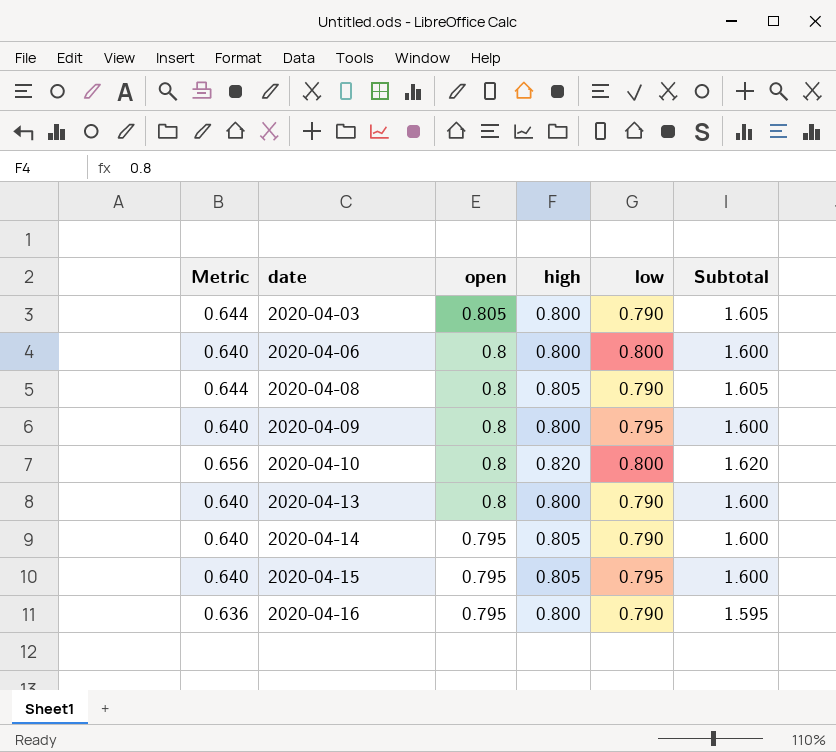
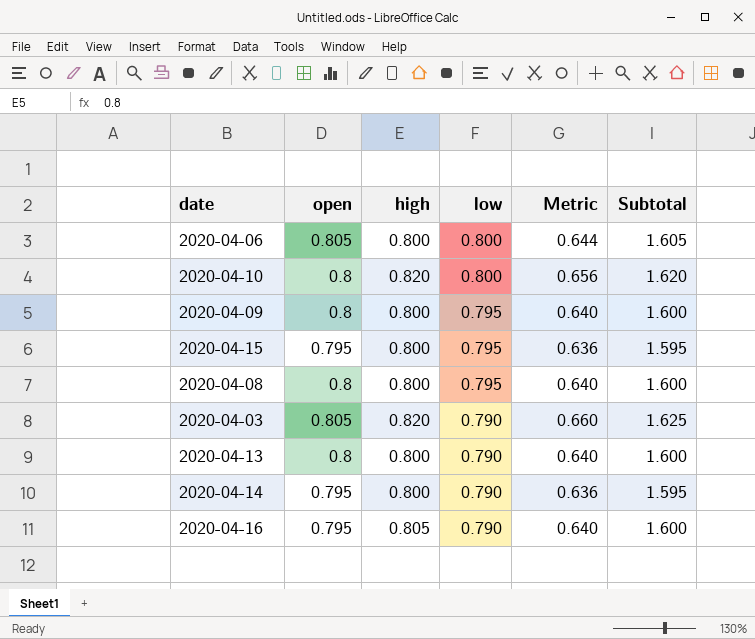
row order: date ascending -> low descending
column Metric | position: 1 -> 5
2020-04-06 | open: 0.8 -> 0.805
2020-04-06 | Metric: 0.640 -> 0.644
2020-04-06 | Subtotal: 1.600 -> 1.605
2020-04-15 | high: 0.805 -> 0.800
2020-04-15 | Metric: 0.640 -> 0.636
2020-04-15 | Subtotal: 1.600 -> 1.595
2020-04-08 | high: 0.805 -> 0.800
2020-04-08 | low: 0.790 -> 0.795
2020-04-08 | Metric: 0.644 -> 0.640
2020-04-08 | Subtotal: 1.605 -> 1.600
2020-04-03 | high: 0.800 -> 0.820
2020-04-03 | Metric: 0.644 -> 0.660
2020-04-03 | Subtotal: 1.605 -> 1.625
2020-04-14 | high: 0.805 -> 0.800
2020-04-14 | Metric: 0.640 -> 0.636
2020-04-14 | Subtotal: 1.600 -> 1.595
2020-04-16 | high: 0.800 -> 0.805
2020-04-16 | Metric: 0.636 -> 0.640
2020-04-16 | Subtotal: 1.595 -> 1.600

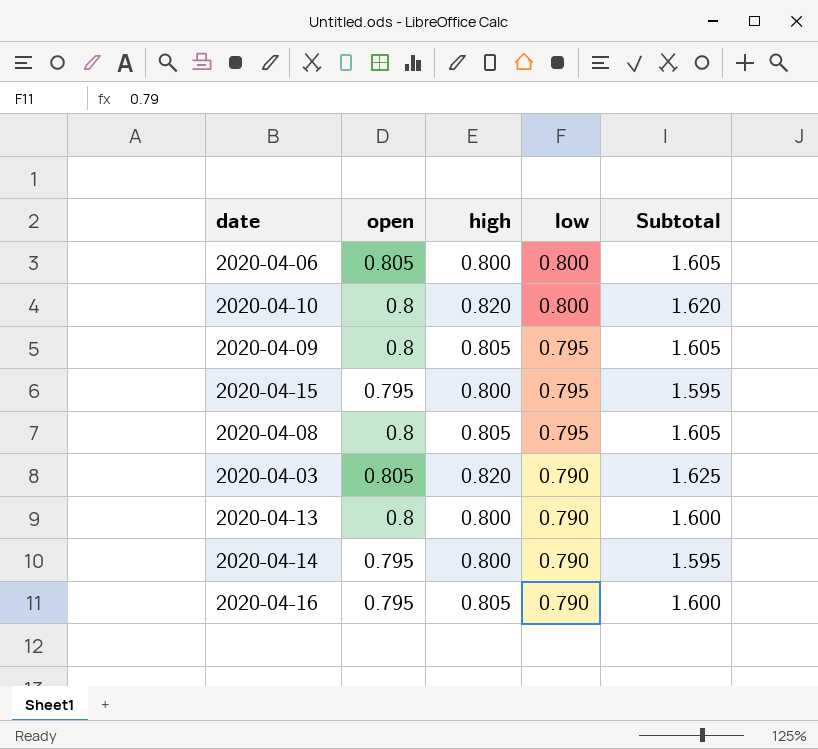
column Metric | formula: [open] * [high] -> none
2020-04-09 | high: 0.800 -> 0.805
2020-04-09 | Subtotal: 1.600 -> 1.605
2020-04-08 | high: 0.800 -> 0.805
2020-04-08 | Subtotal: 1.600 -> 1.605

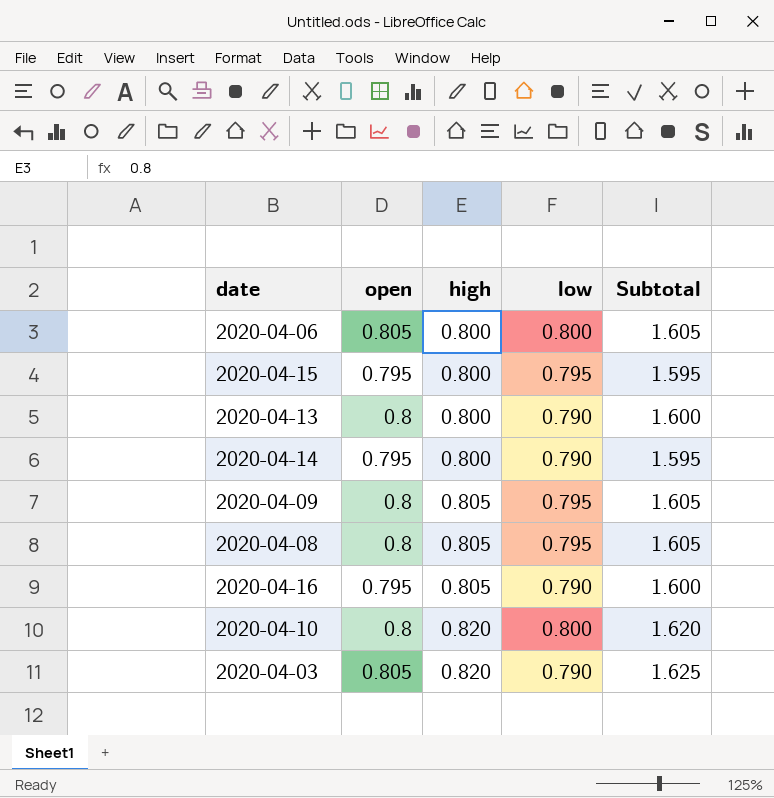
row order: low descending -> high ascending

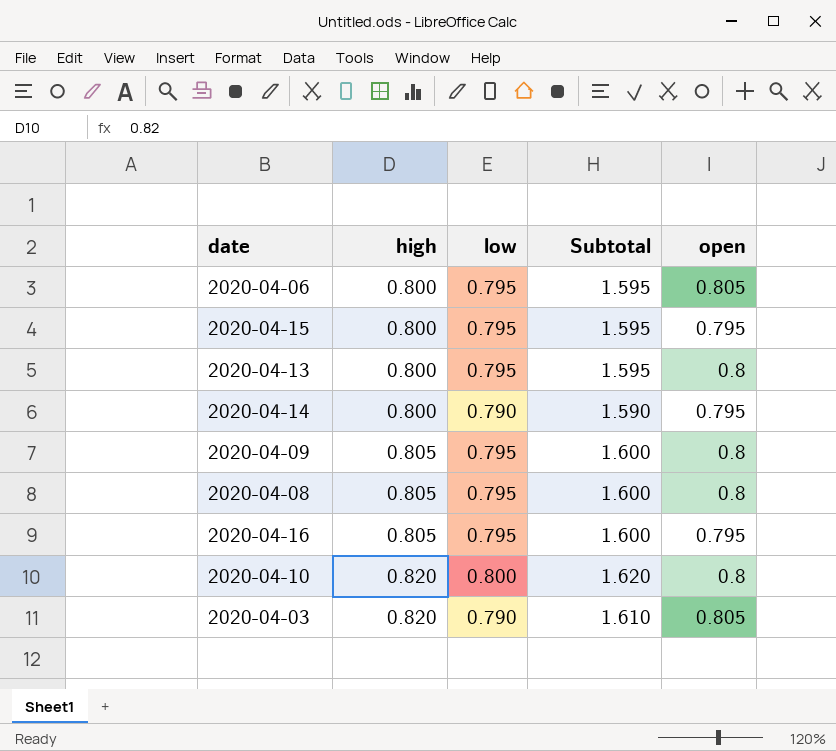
column Subtotal | formula: [open] + [high] -> [high] + [low]
column open | position: 2 -> 5
2020-04-06 | low: 0.800 -> 0.795
2020-04-13 | low: 0.790 -> 0.795
2020-04-16 | low: 0.790 -> 0.795

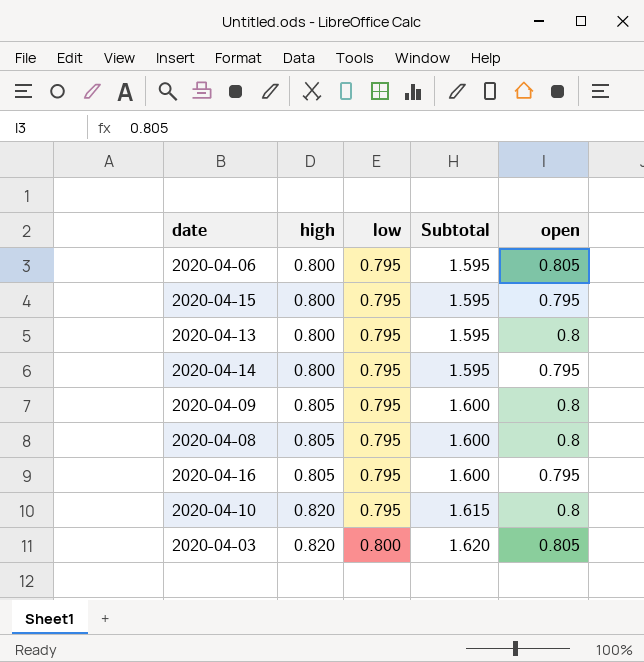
2020-04-14 | low: 0.790 -> 0.795
2020-04-14 | Subtotal: 1.590 -> 1.595
2020-04-10 | low: 0.800 -> 0.795
2020-04-10 | Subtotal: 1.620 -> 1.615
2020-04-03 | low: 0.790 -> 0.800
2020-04-03 | Subtotal: 1.610 -> 1.620

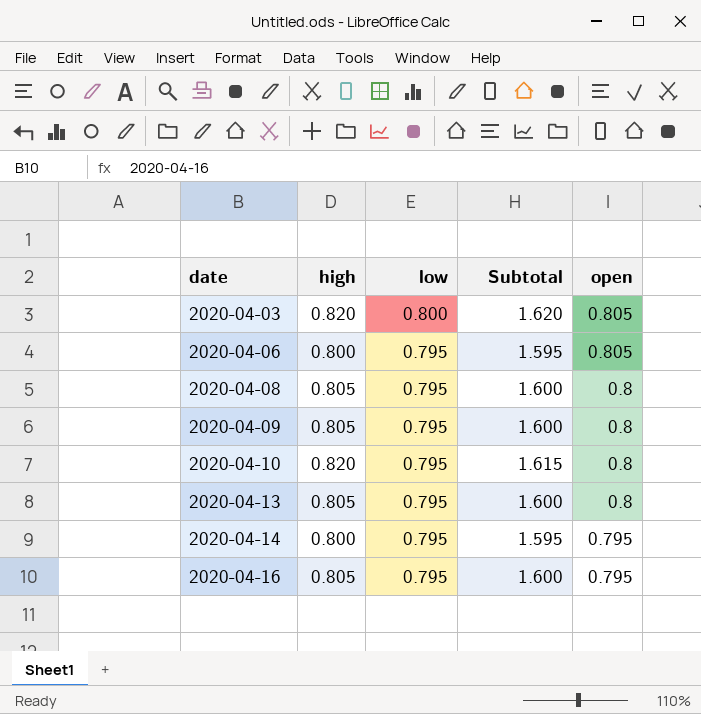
row order: high ascending -> date ascending
row 2020-04-15: 0.800 | 0.795 | 1.595 | 0.795 -> none
2020-04-13 | high: 0.800 -> 0.805
2020-04-13 | Subtotal: 1.595 -> 1.600

